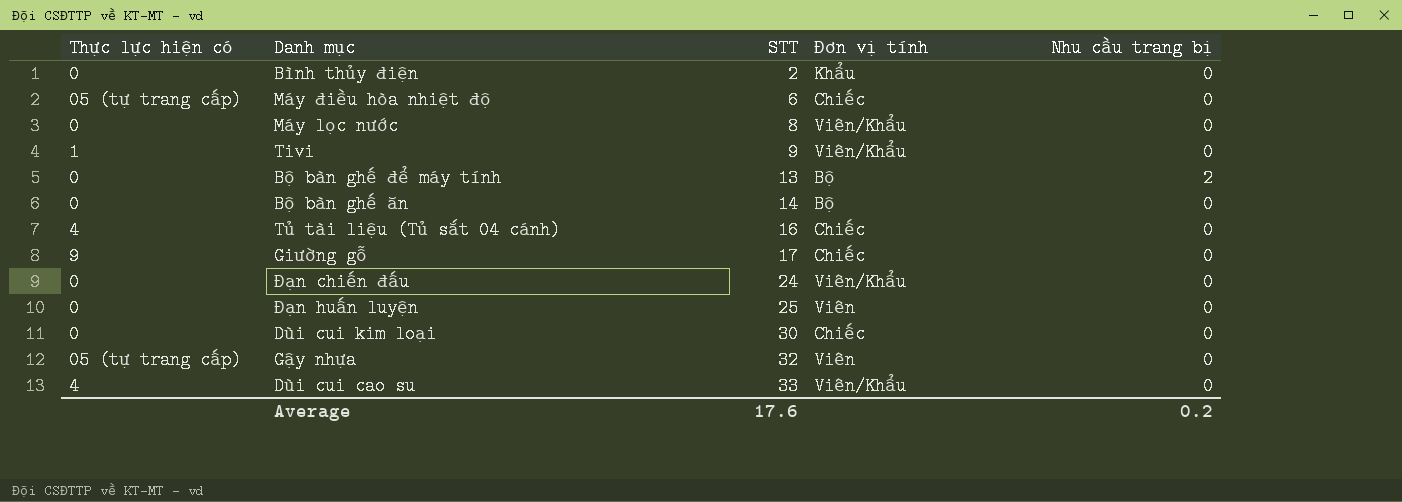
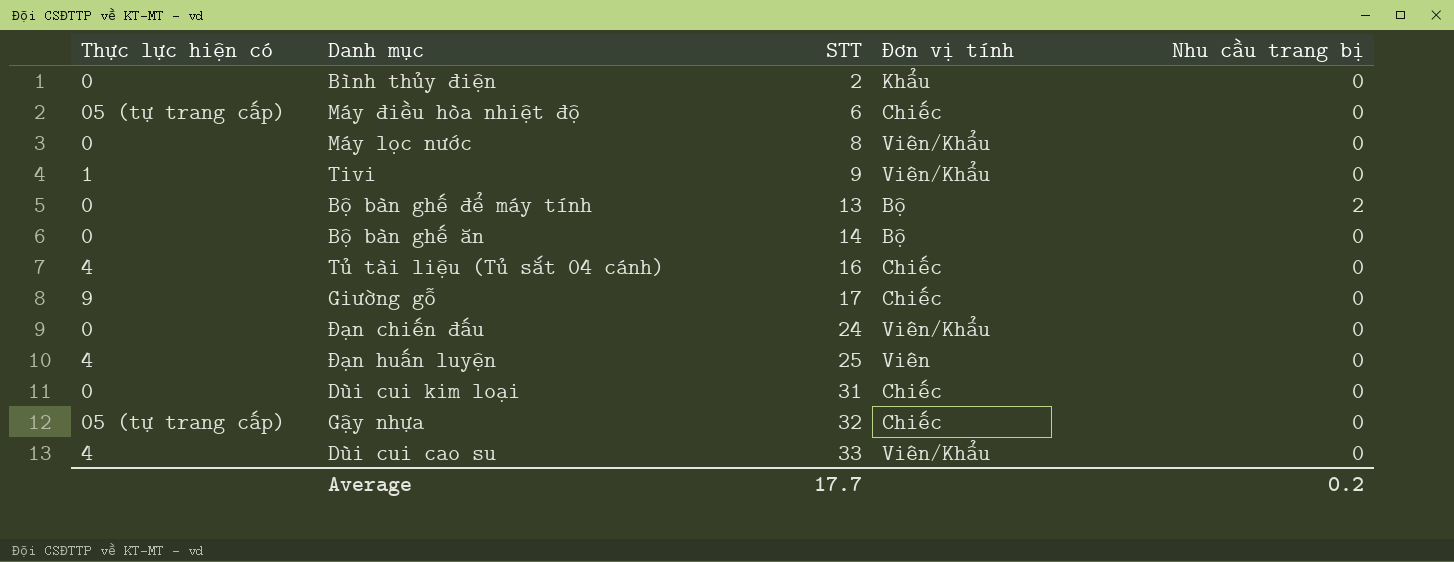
Đạn huấn luyện | Thực lực hiện có: 0 -> 4
Dùi cui kim loại | STT: 30 -> 31
Gậy nhựa | Đơn vị tính: Viên -> Chiếc
Average | STT: 17.6 -> 17.7

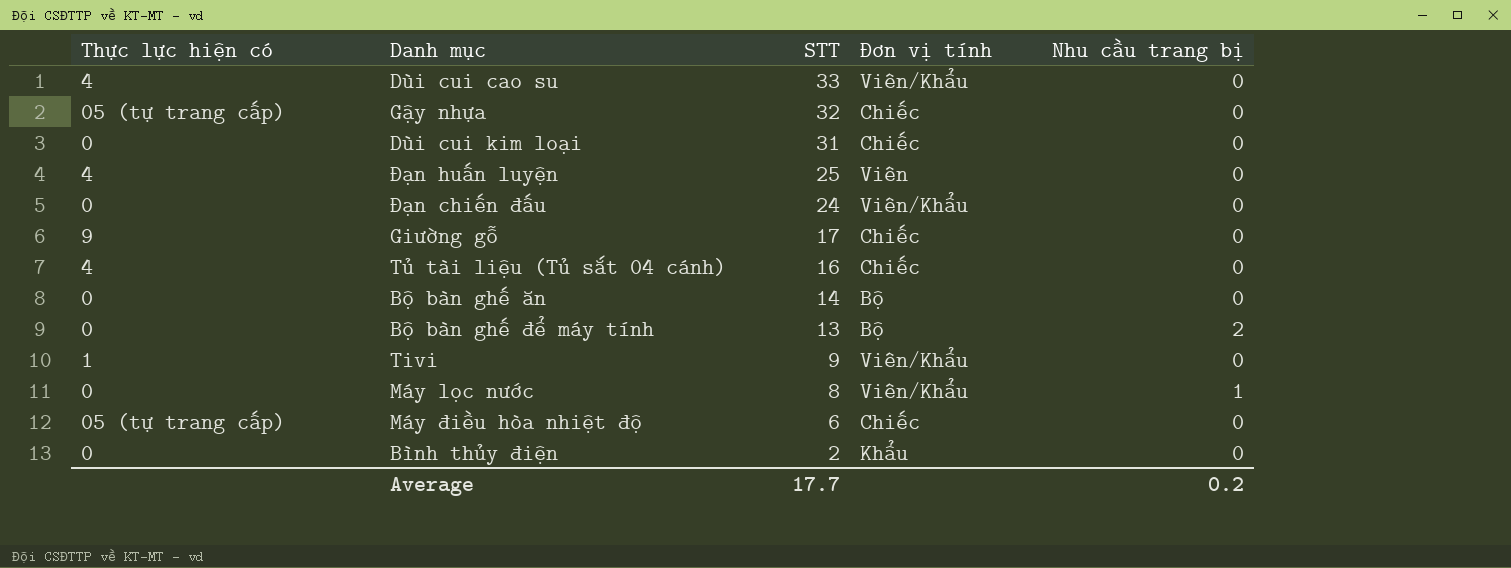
row order: STT ascending -> STT descending
Máy lọc nước | Nhu cầu trang bị: 0 -> 1

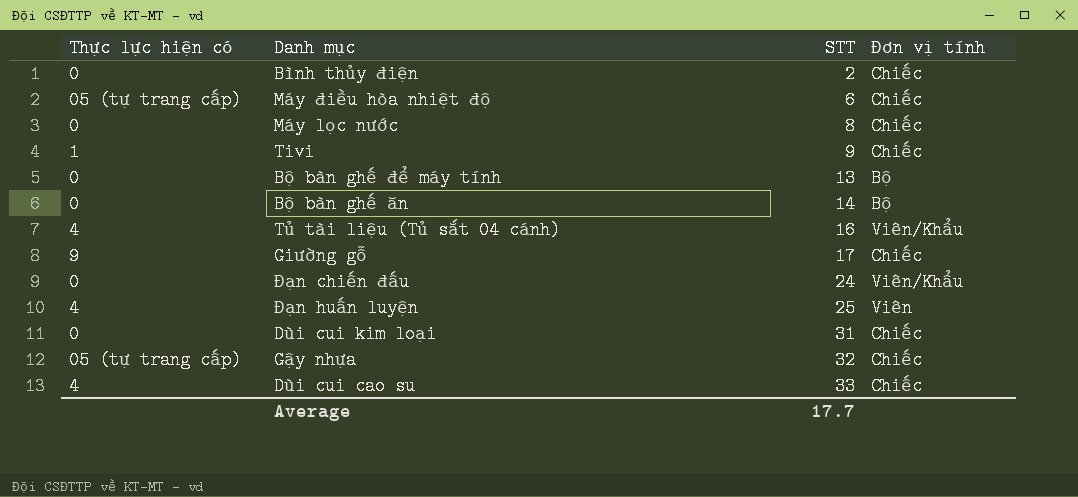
row order: STT descending -> STT ascending
column Nhu cầu trang bị | position: 5 -> none
Bình thủy điện | Đơn vị tính: Khẩu -> Chiếc
Máy lọc nước | Đơn vị tính: Viên/Khẩu -> Chiếc
Tivi | Đơn vị tính: Viên/Khẩu -> Chiếc
Tủ tài liệu (Tủ sắt 04 cánh) | Đơn vị tính: Chiếc -> Viên/Khẩu
Dùi cui cao su | Đơn vị tính: Viên/Khẩu -> Chiếc

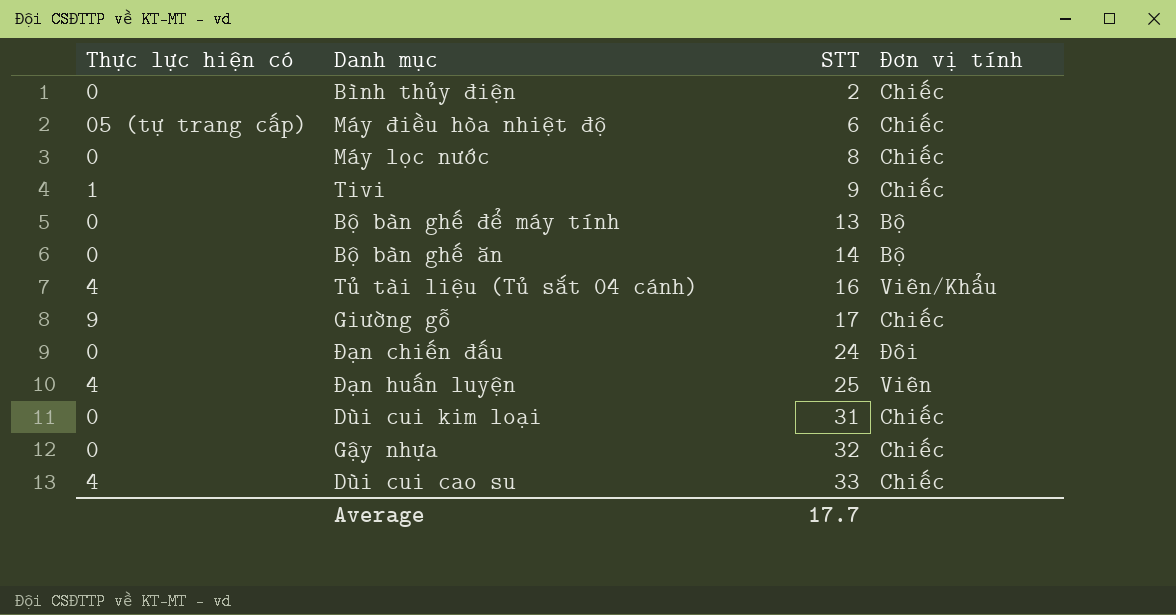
Đạn chiến đấu | Đơn vị tính: Viên/Khẩu -> Đôi
Gậy nhựa | Thực lực hiện có: 05 (tự trang cấp) -> 0

